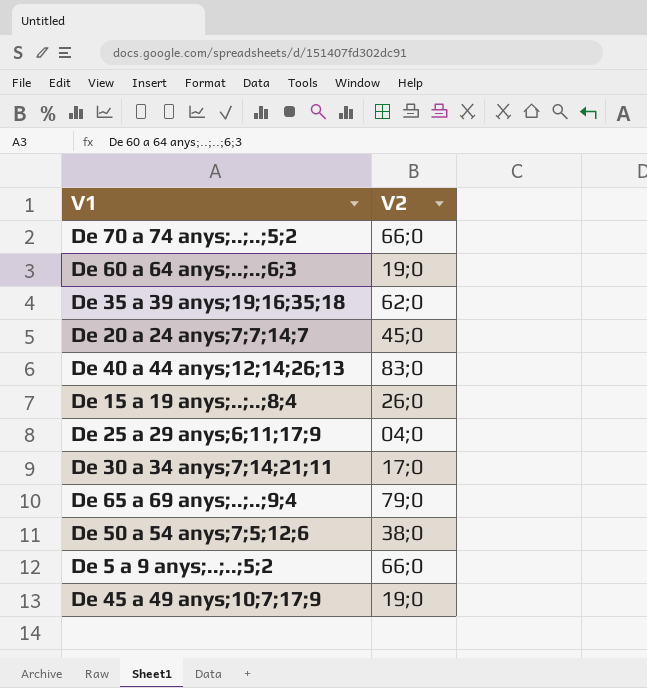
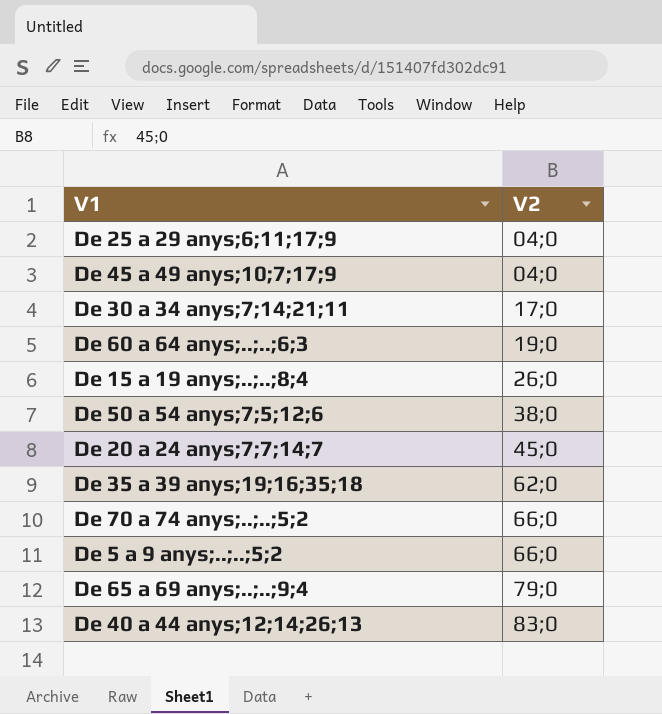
row order: none -> V2 ascending
De 45 a 49 anys;10;7;17;9 | V2: 19;0 -> 04;0

